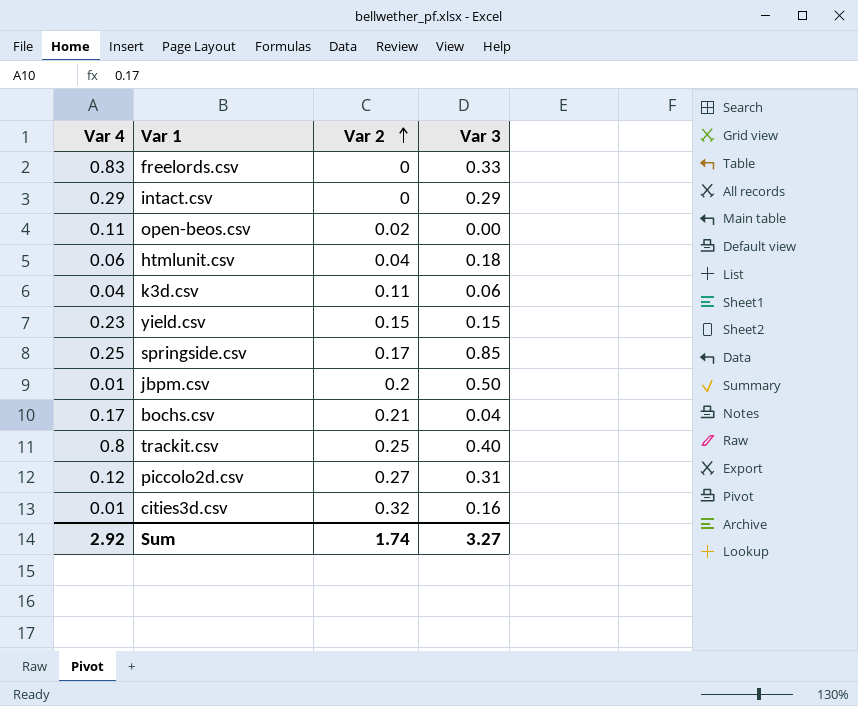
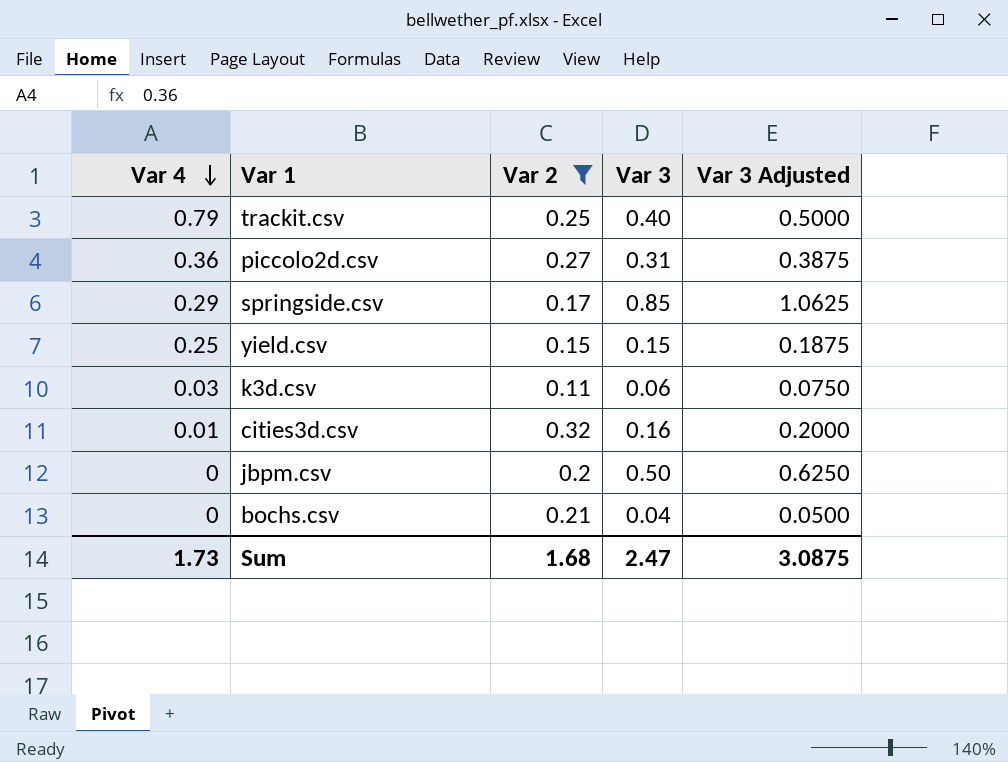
filter: none -> Var 2 >= 0.11
row order: Var 2 ascending -> Var 4 descending
column Var 3 Adjusted | formula: none -> [Var 3] * 1.25
trackit.csv | Var 4: 0.8 -> 0.79
piccolo2d.csv | Var 4: 0.12 -> 0.36
springside.csv | Var 4: 0.25 -> 0.29
yield.csv | Var 4: 0.23 -> 0.25
k3d.csv | Var 4: 0.04 -> 0.03
jbpm.csv | Var 4: 0.01 -> 0
bochs.csv | Var 4: 0.17 -> 0
Sum | Var 4: 2.92 -> 1.73
Sum | Var 2: 1.74 -> 1.68
Sum | Var 3: 3.27 -> 2.47

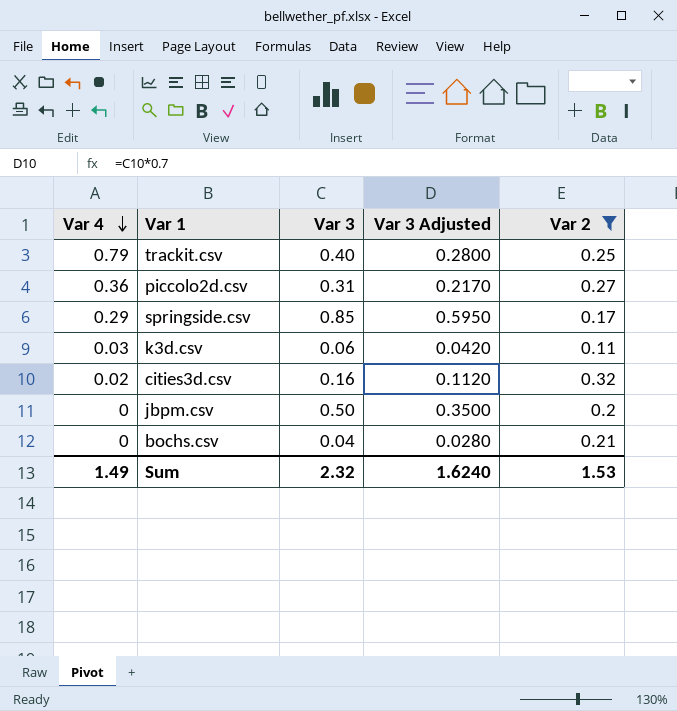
column Var 3 Adjusted | formula: [Var 3] * 1.25 -> [Var 3] * 0.7
column Var 2 | position: 3 -> 5
row yield.csv: 0.25 | 0.15 | 0.15 | 0.1875 -> none
cities3d.csv | Var 4: 0.01 -> 0.02
Sum | Var 4: 1.73 -> 1.49
Sum | Var 3: 2.47 -> 2.32
Sum | Var 3 Adjusted: 3.0875 -> 1.6240
Sum | Var 2: 1.68 -> 1.53

